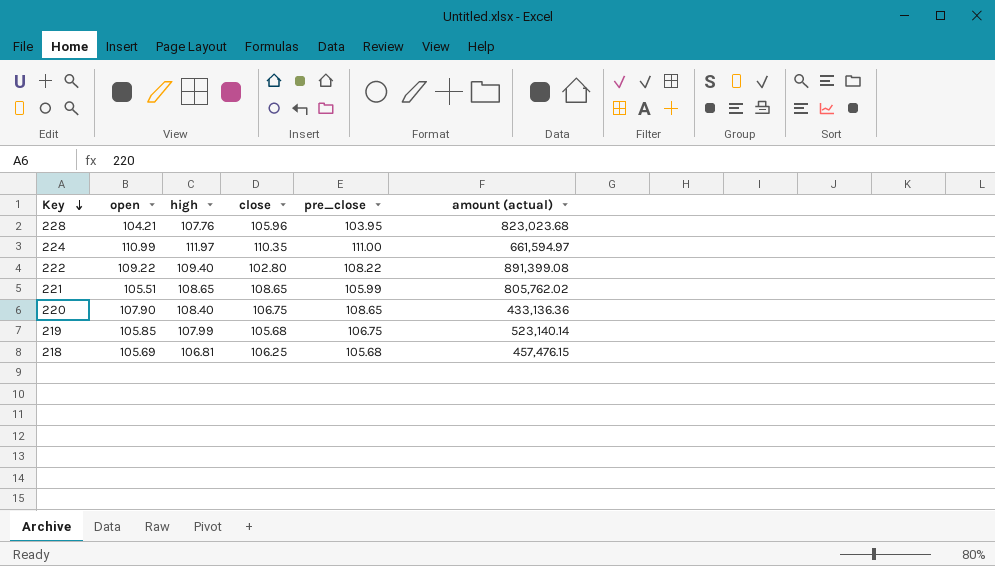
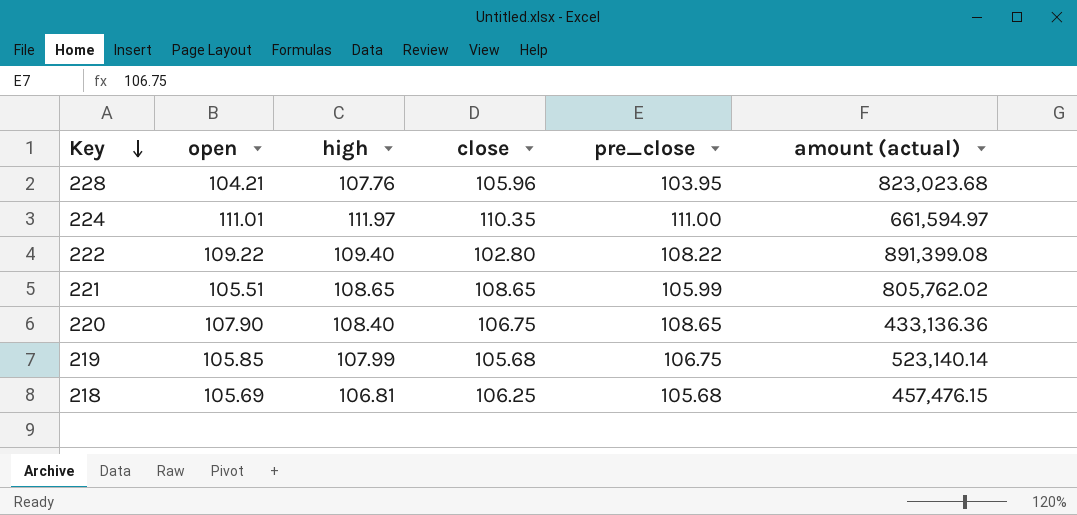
224 | open: 110.99 -> 111.01

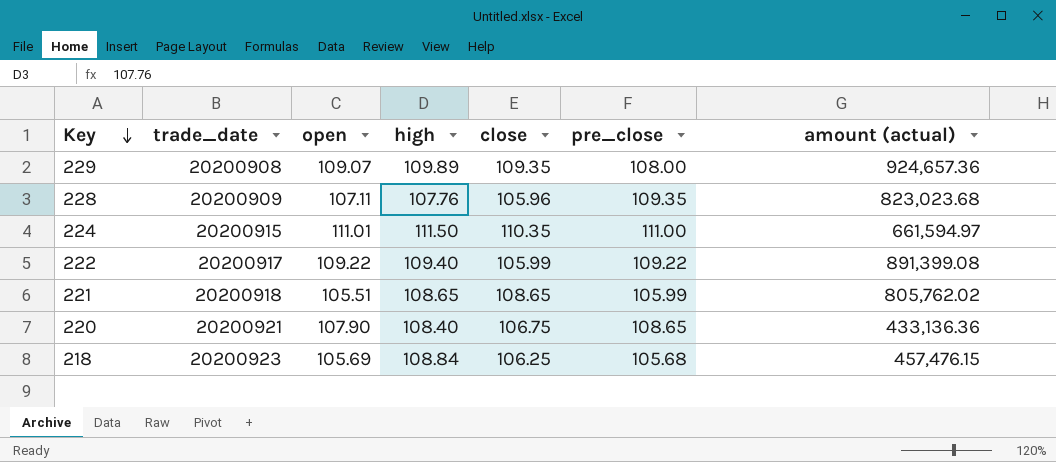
column trade_date | position: none -> 2
row 219: 105.85 | 107.99 | 105.68 | 106.75 | 523,140.14 -> none
row 229: none -> 20200908 | 109.07 | 109.89 | 109.35 | 108.00 | 924,657.36
228 | open: 104.21 -> 107.11
228 | pre_close: 103.95 -> 109.35
224 | high: 111.97 -> 111.50
222 | close: 102.80 -> 105.99
222 | pre_close: 108.22 -> 109.22
218 | high: 106.81 -> 108.84

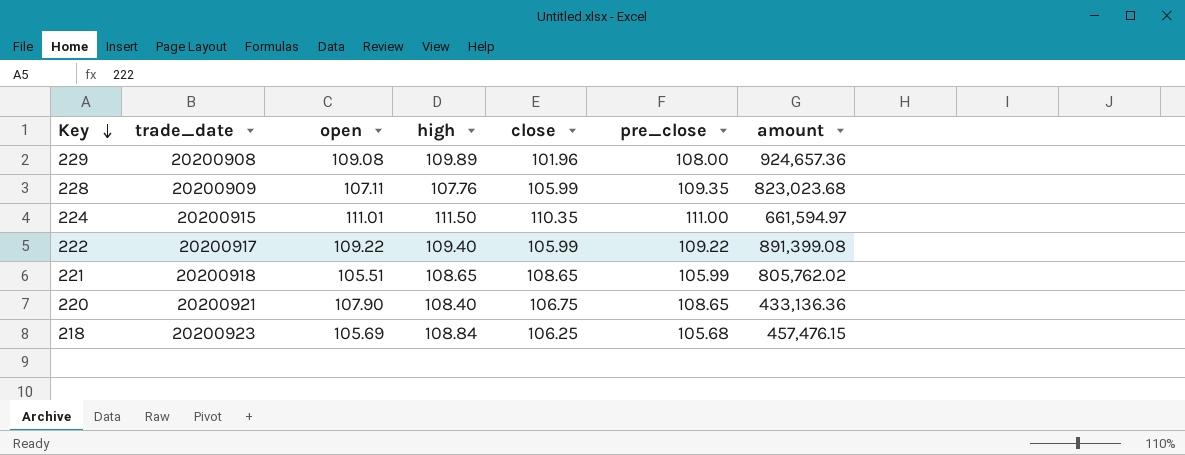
column name: amount (actual) -> amount
229 | open: 109.07 -> 109.08
229 | close: 109.35 -> 101.96
228 | close: 105.96 -> 105.99

